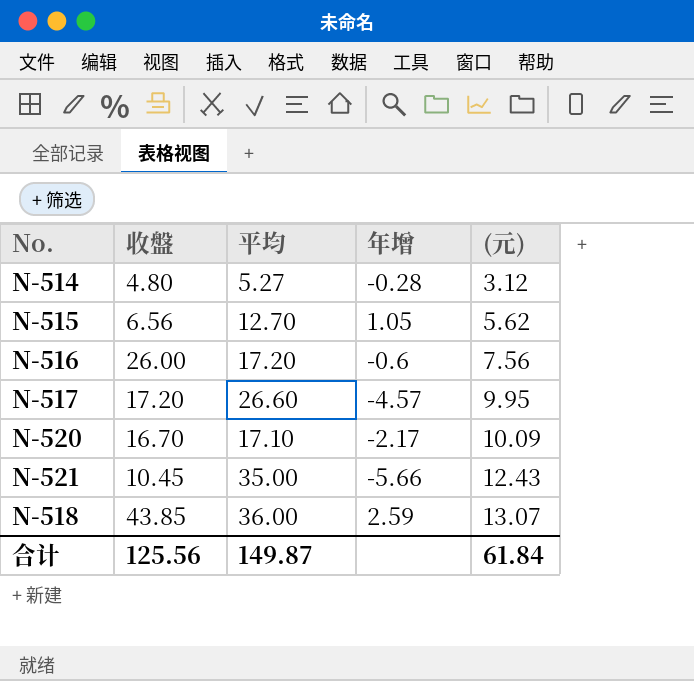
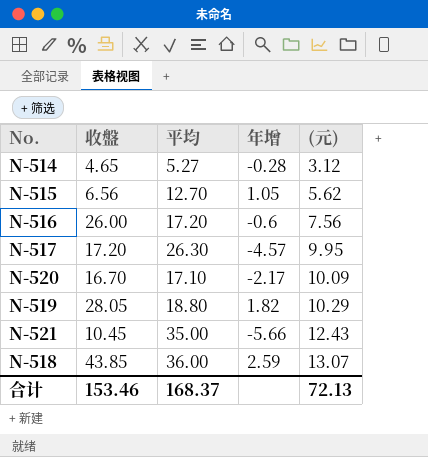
N-514 | 收盤: 4.80 -> 4.65
N-517 | 平均: 26.60 -> 26.30
row N-519: none -> 28.05 | 18.80 | 1.82 | 10.29
合计 | 收盤: 125.56 -> 153.46
合计 | 平均: 149.87 -> 168.37
合计 | (元): 61.84 -> 72.13

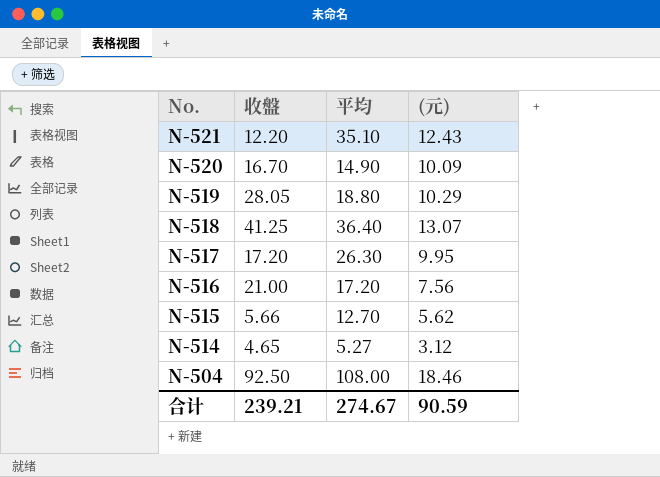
row order: (元) ascending -> No. descending
column 年增 | position: 4 -> none
N-521 | 收盤: 10.45 -> 12.20
N-521 | 平均: 35.00 -> 35.10
N-520 | 平均: 17.10 -> 14.90
N-518 | 收盤: 43.85 -> 41.25
N-518 | 平均: 36.00 -> 36.40
N-516 | 收盤: 26.00 -> 21.00
N-515 | 收盤: 6.56 -> 5.66
row N-504: none -> 92.50 | 108.00 | 18.46
合计 | 收盤: 153.46 -> 239.21
合计 | 平均: 168.37 -> 274.67
合计 | (元): 72.13 -> 90.59

